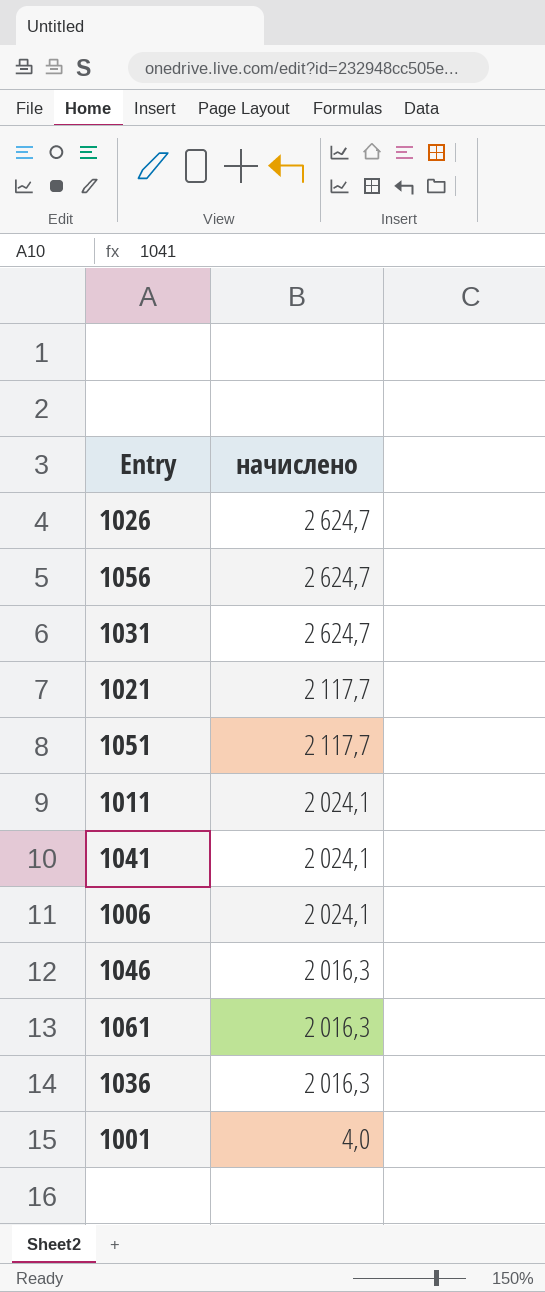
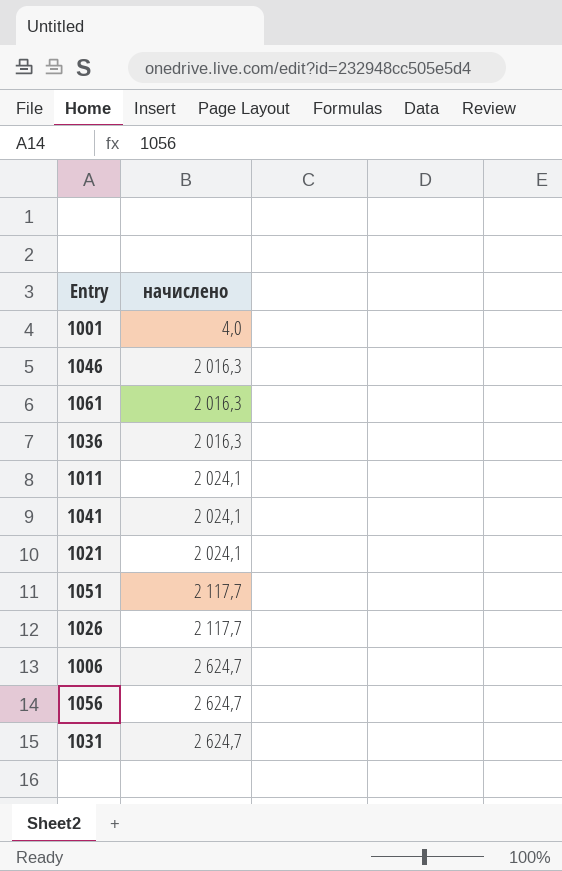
row order: начислено descending -> начислено ascending
1021 | начислено: 2 117,7 -> 2 024,1
1026 | начислено: 2 624,7 -> 2 117,7
1006 | начислено: 2 024,1 -> 2 624,7

